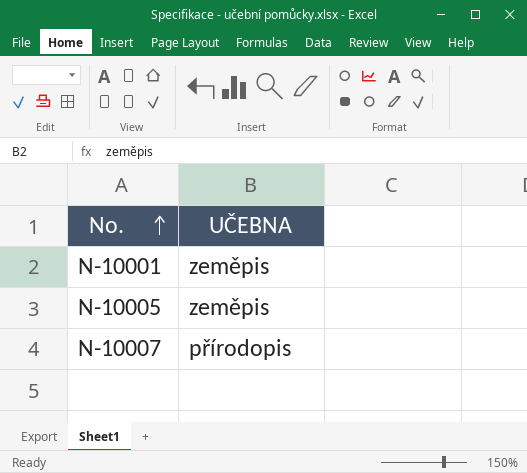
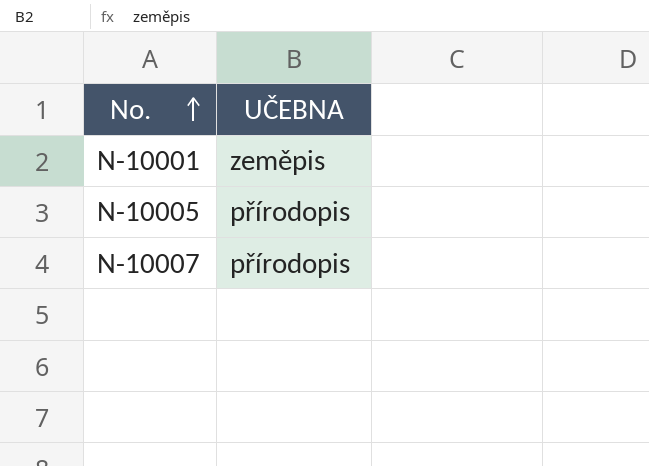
N-10005 | UČEBNA: zeměpis -> přírodopis

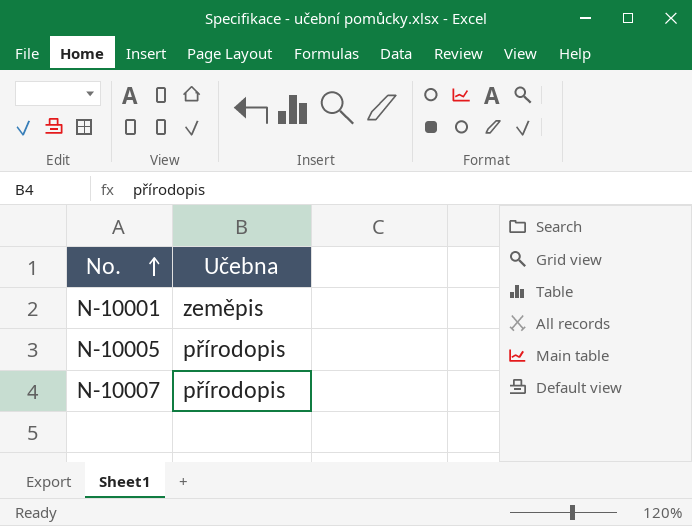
column name: UČEBNA -> Učebna

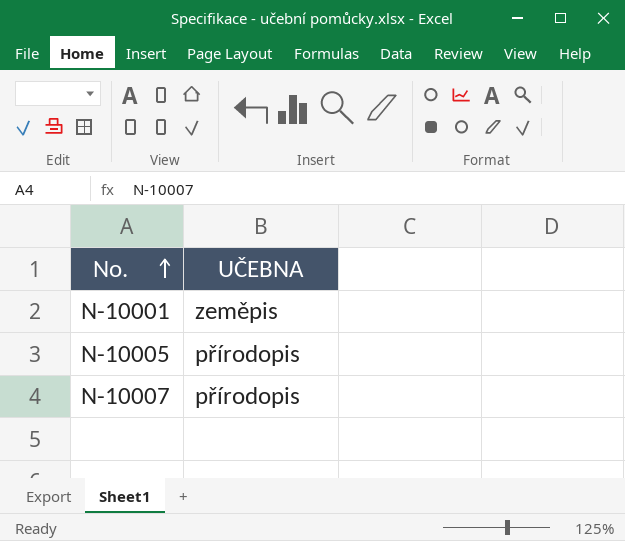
column name: Učebna -> UČEBNA

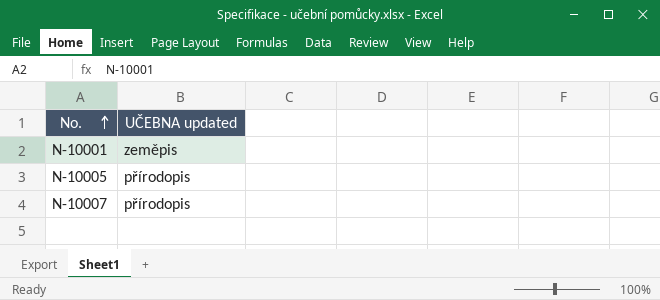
column name: UČEBNA -> UČEBNA updated

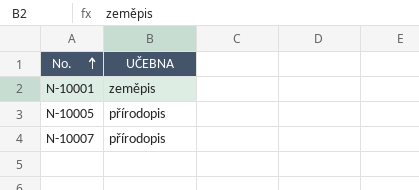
column name: UČEBNA updated -> UČEBNA

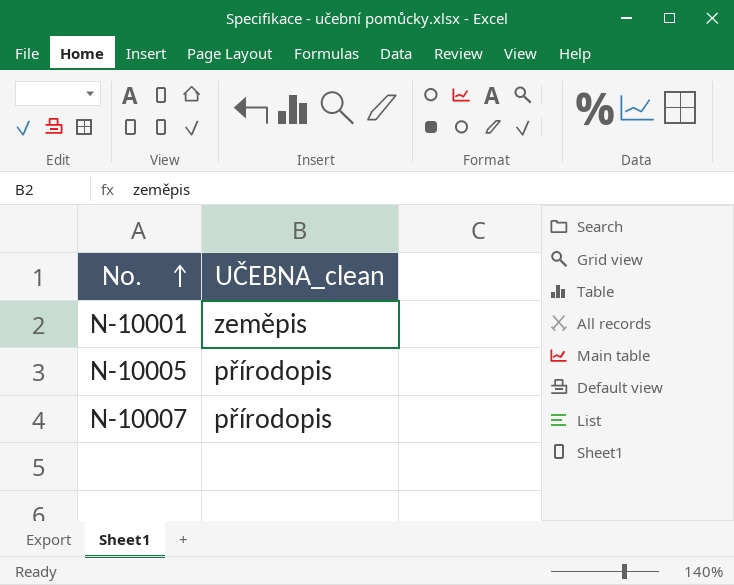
column name: UČEBNA -> UČEBNA_clean

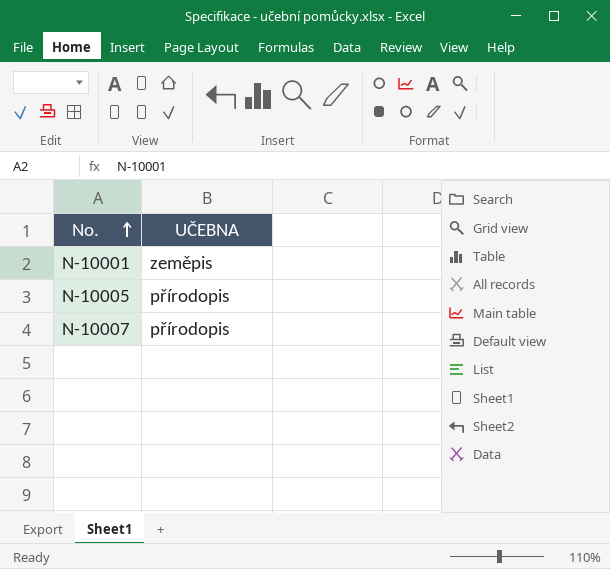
column name: UČEBNA_clean -> UČEBNA

